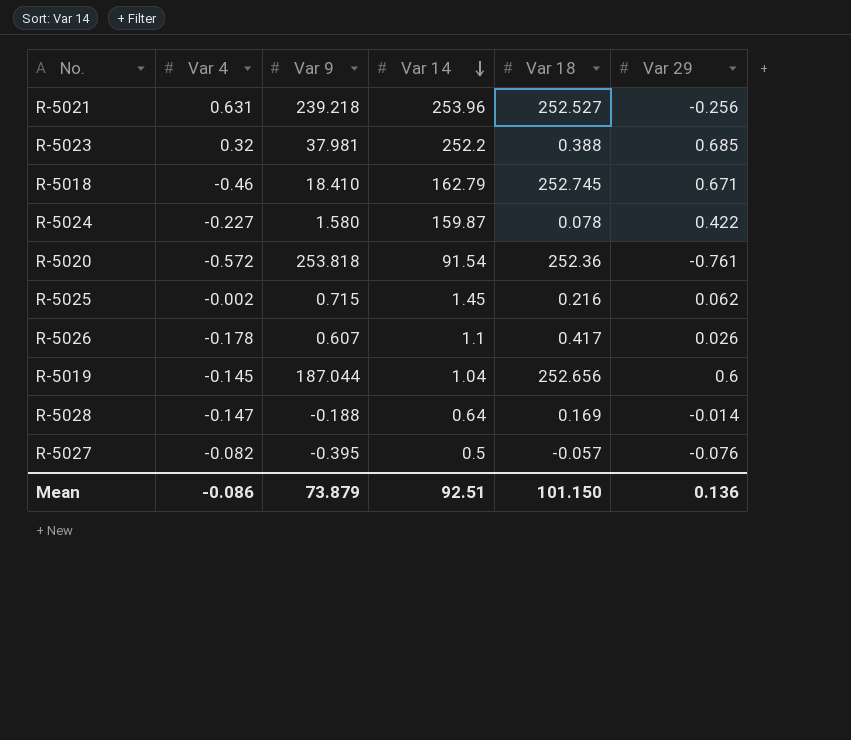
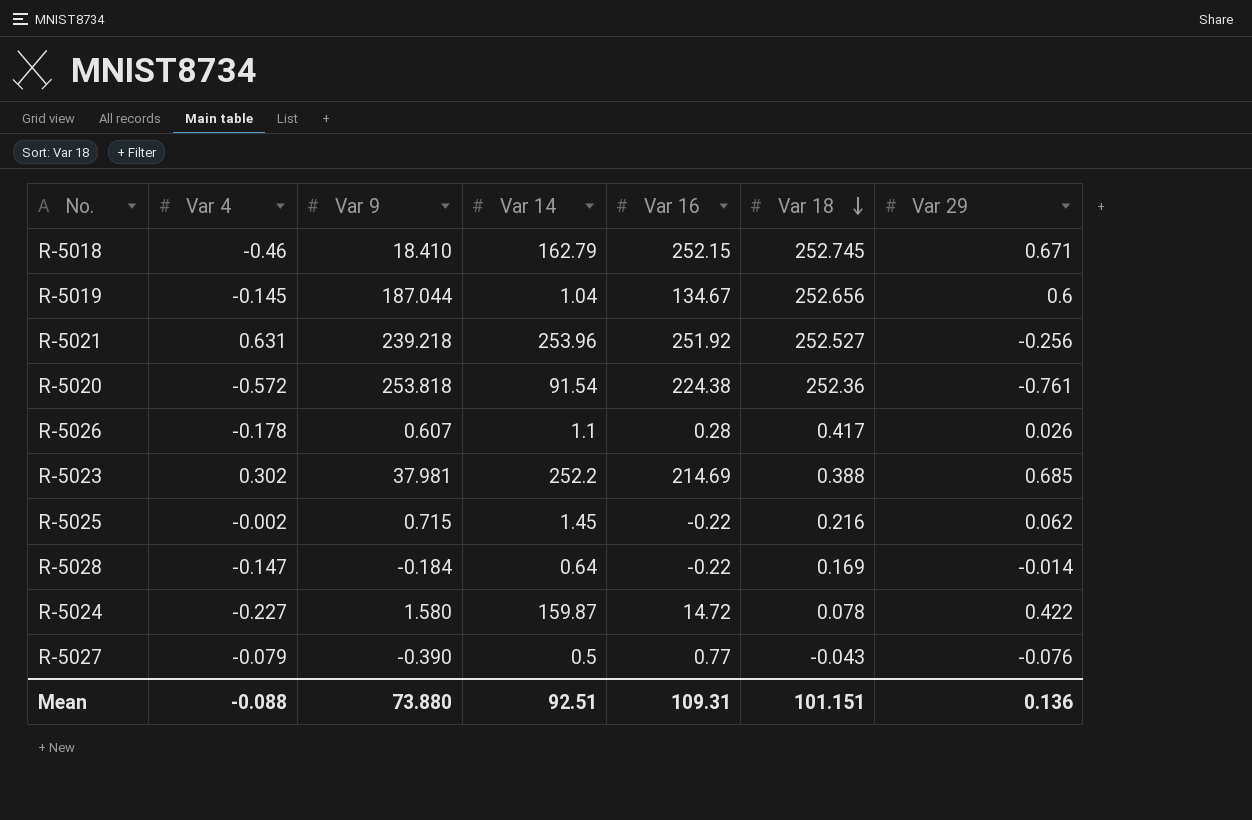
row order: Var 14 descending -> Var 18 descending
column Var 16 | position: none -> 5
R-5023 | Var 4: 0.32 -> 0.302
R-5028 | Var 9: -0.188 -> -0.184
R-5027 | Var 4: -0.082 -> -0.079
R-5027 | Var 9: -0.395 -> -0.390
R-5027 | Var 18: -0.057 -> -0.043
Mean | Var 4: -0.086 -> -0.088
Mean | Var 9: 73.879 -> 73.880
Mean | Var 18: 101.150 -> 101.151

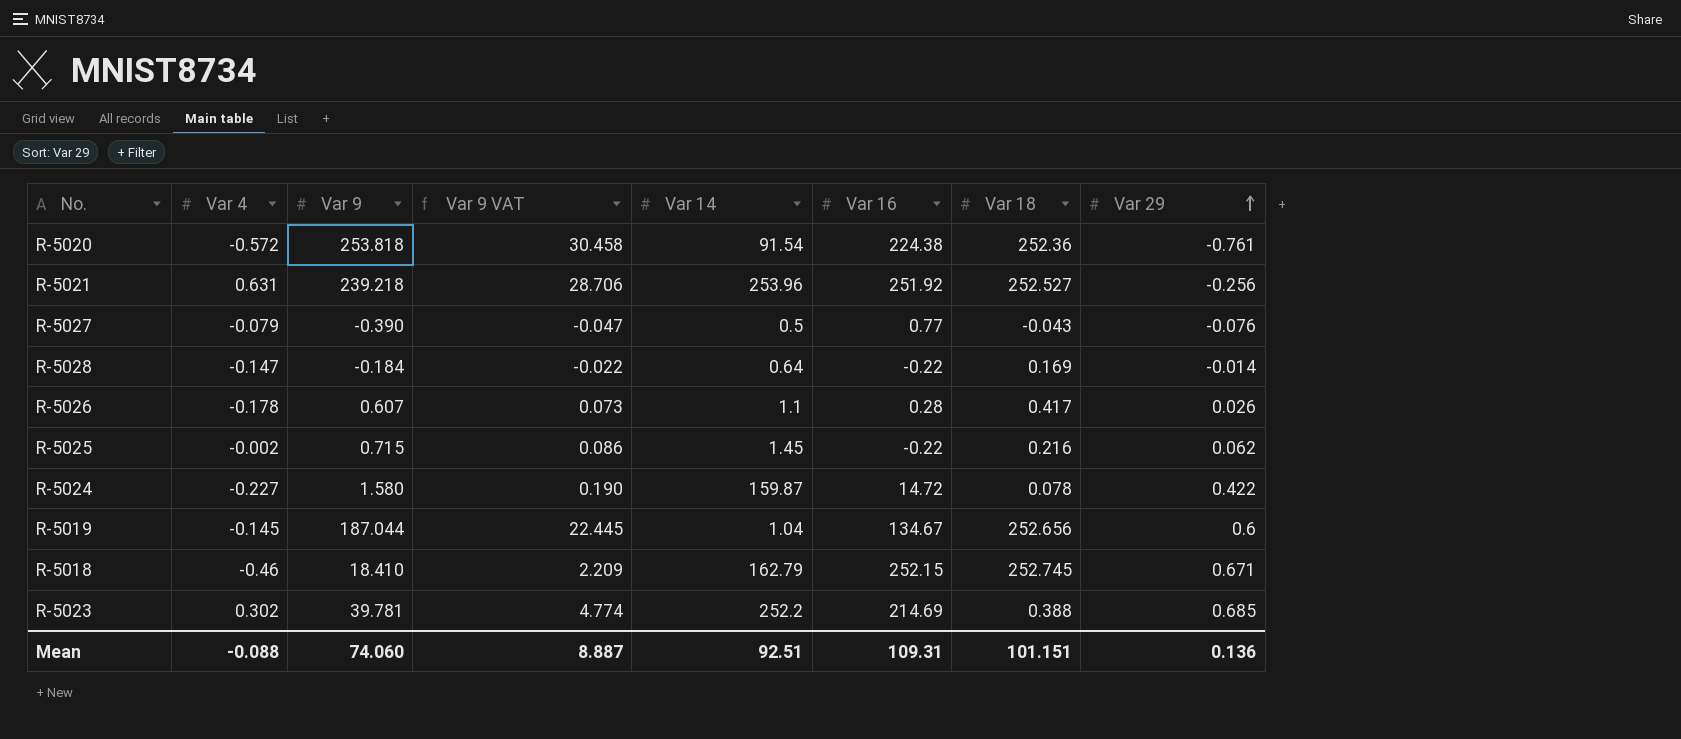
row order: Var 18 descending -> Var 29 ascending
column Var 9 VAT | formula: none -> [Var 9] * 0.12
R-5023 | Var 9: 37.981 -> 39.781
Mean | Var 9: 73.880 -> 74.060

